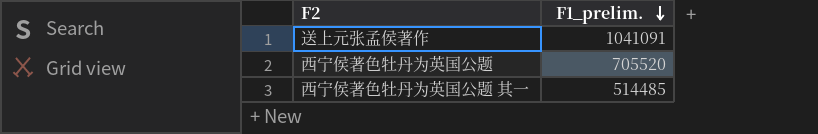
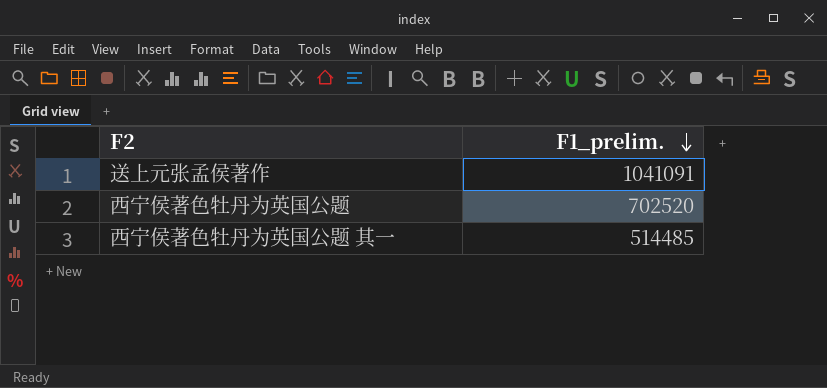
西宁侯著色牡丹为英国公题 | F1_prelim.: 705520 -> 702520

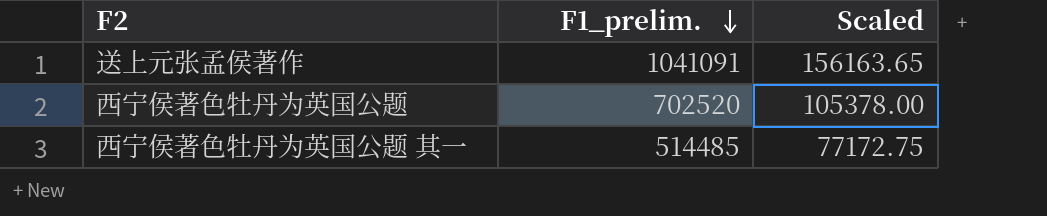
column Scaled | formula: none -> [F1_prelim.] * 0.15

